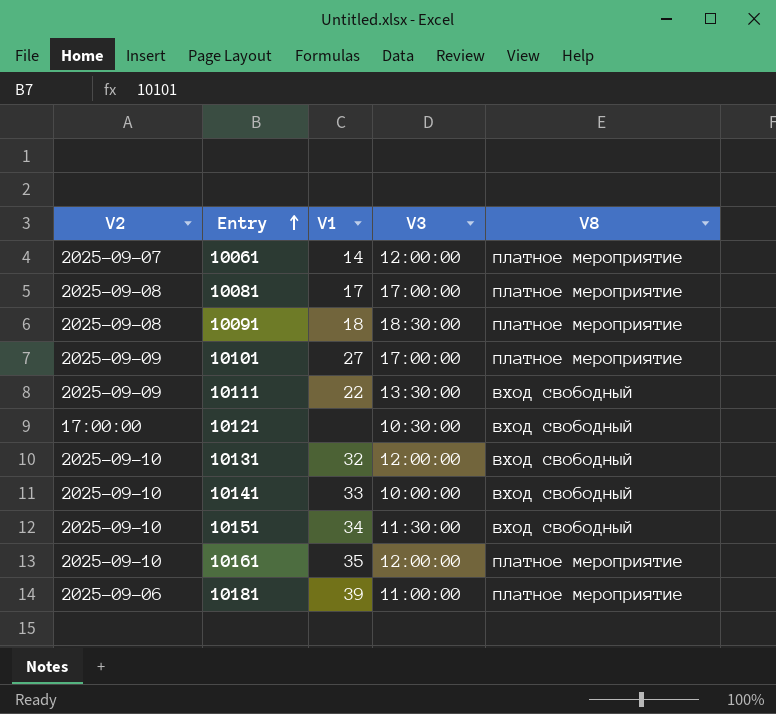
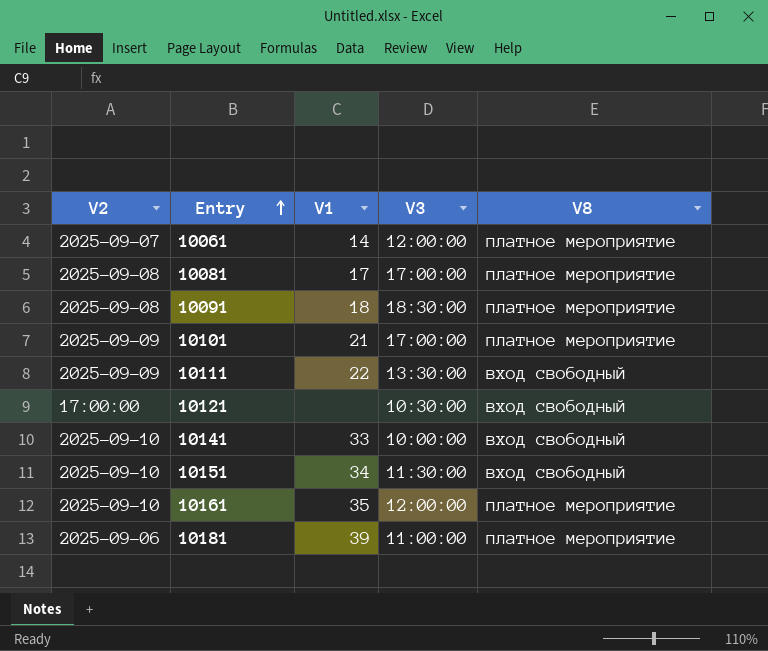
row 10131: 2025-09-10 | 32 | 12:00:00 | вход свободный -> none
10101 | V1: 27 -> 21

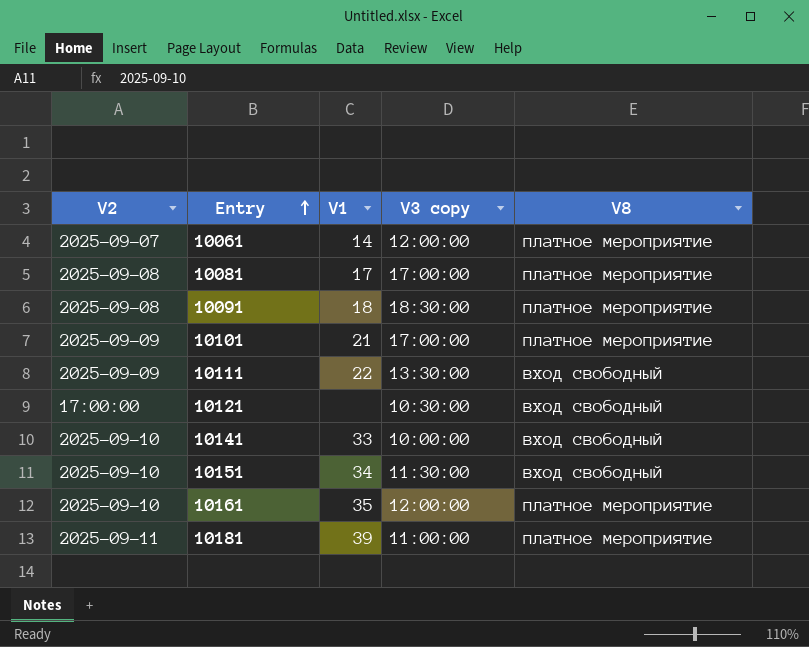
column name: V3 -> V3 copy
10181 | V2: 2025-09-06 -> 2025-09-11

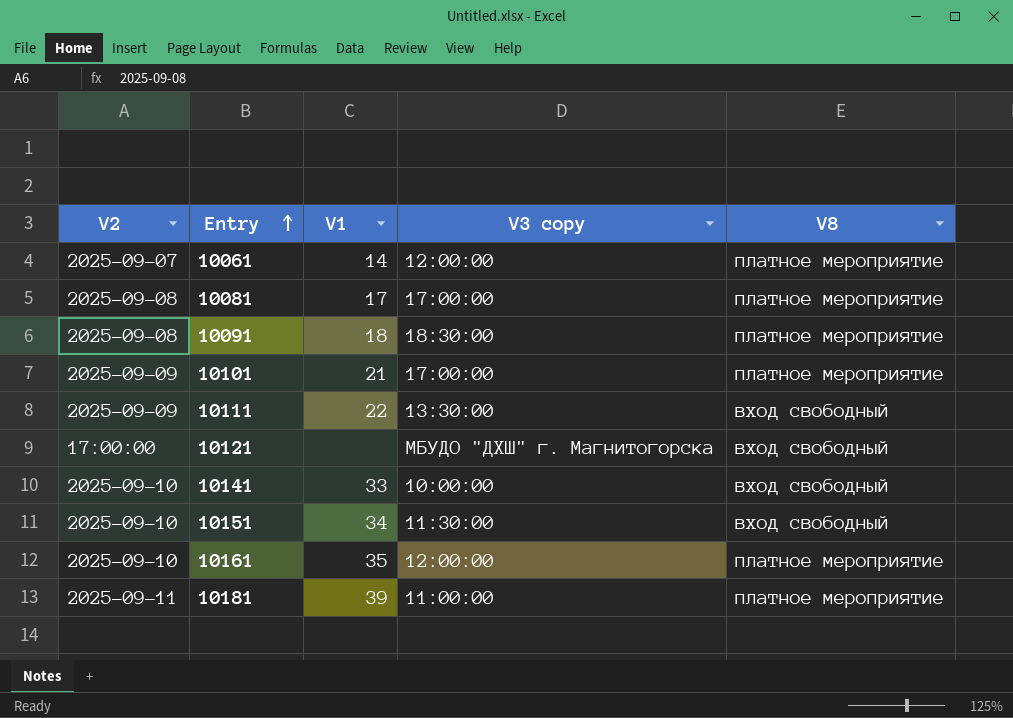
10121 | V3 copy: 10:30:00 -> МБУДО "ДХШ" г. Магнитогорска

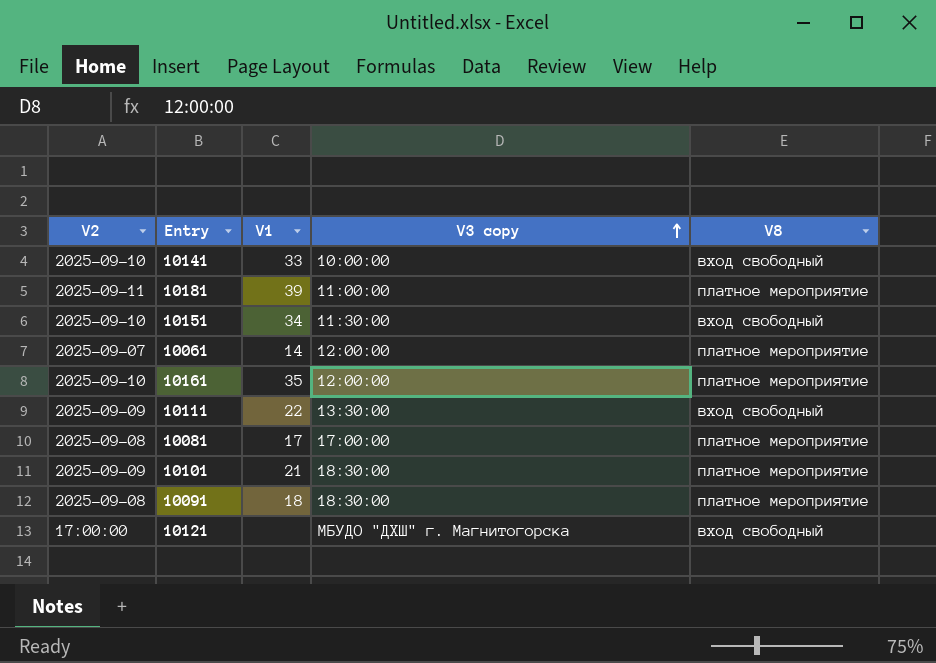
row order: Entry ascending -> V3 copy ascending
10101 | V3 copy: 17:00:00 -> 18:30:00

